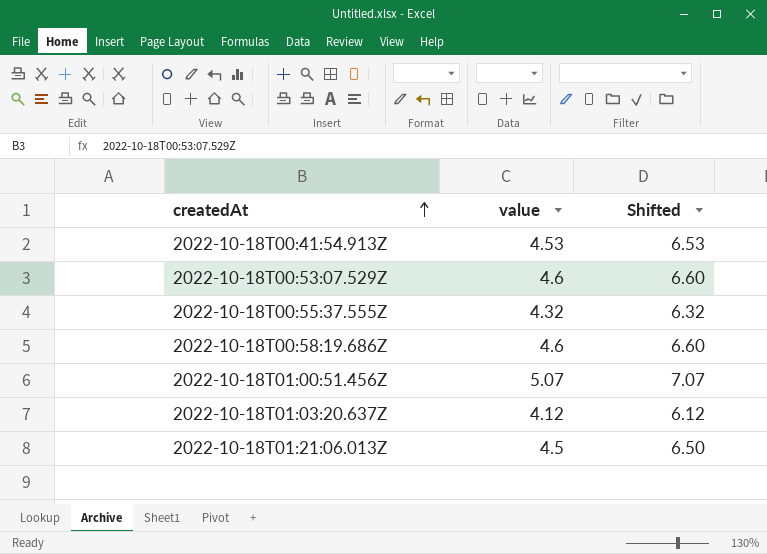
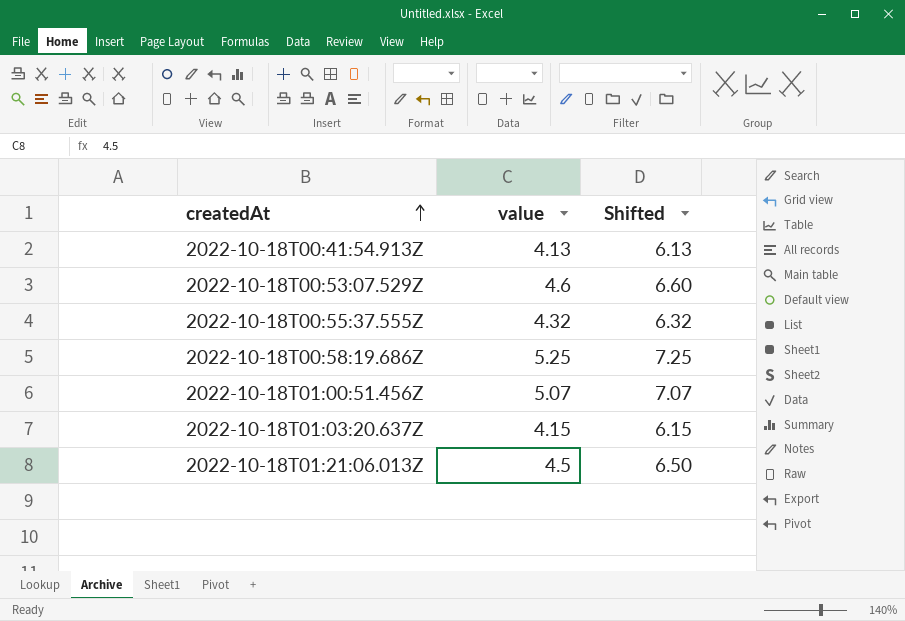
2022-10-18T00:41:54.913Z | value: 4.53 -> 4.13
2022-10-18T00:41:54.913Z | Shifted: 6.53 -> 6.13
2022-10-18T00:58:19.686Z | value: 4.6 -> 5.25
2022-10-18T00:58:19.686Z | Shifted: 6.60 -> 7.25
2022-10-18T01:03:20.637Z | value: 4.12 -> 4.15
2022-10-18T01:03:20.637Z | Shifted: 6.12 -> 6.15

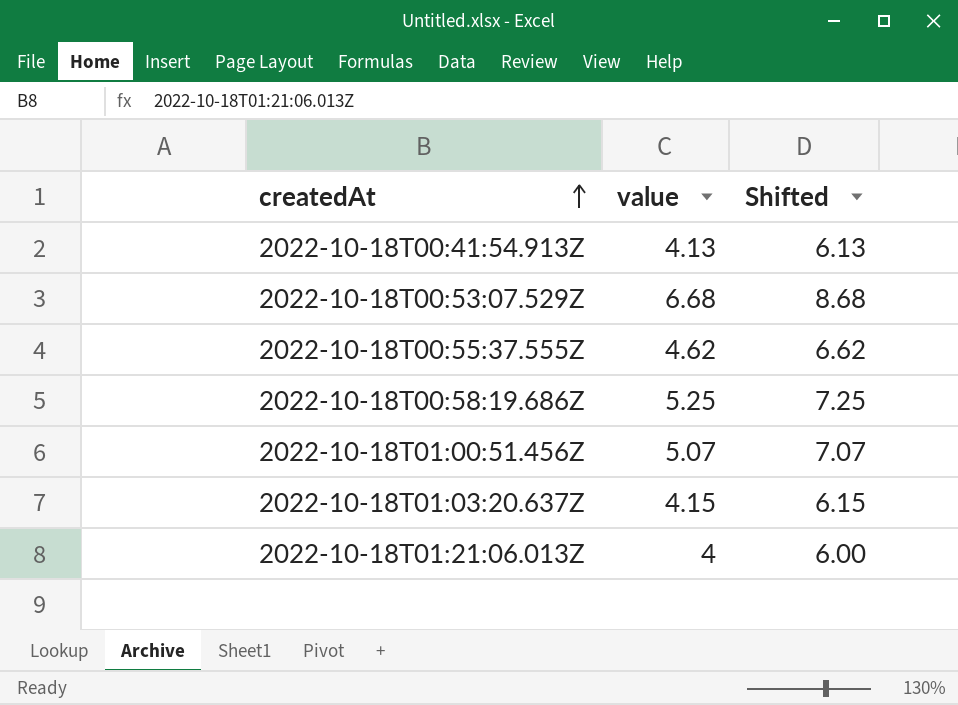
2022-10-18T00:53:07.529Z | value: 4.6 -> 6.68
2022-10-18T00:53:07.529Z | Shifted: 6.60 -> 8.68
2022-10-18T00:55:37.555Z | value: 4.32 -> 4.62
2022-10-18T00:55:37.555Z | Shifted: 6.32 -> 6.62
2022-10-18T01:21:06.013Z | value: 4.5 -> 4
2022-10-18T01:21:06.013Z | Shifted: 6.50 -> 6.00

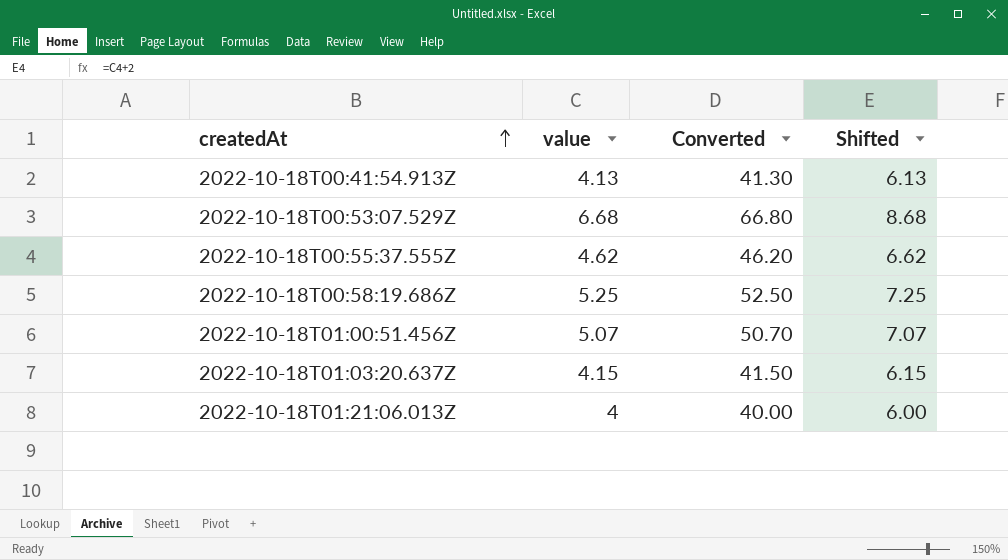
column Converted | formula: none -> [value] * 10

